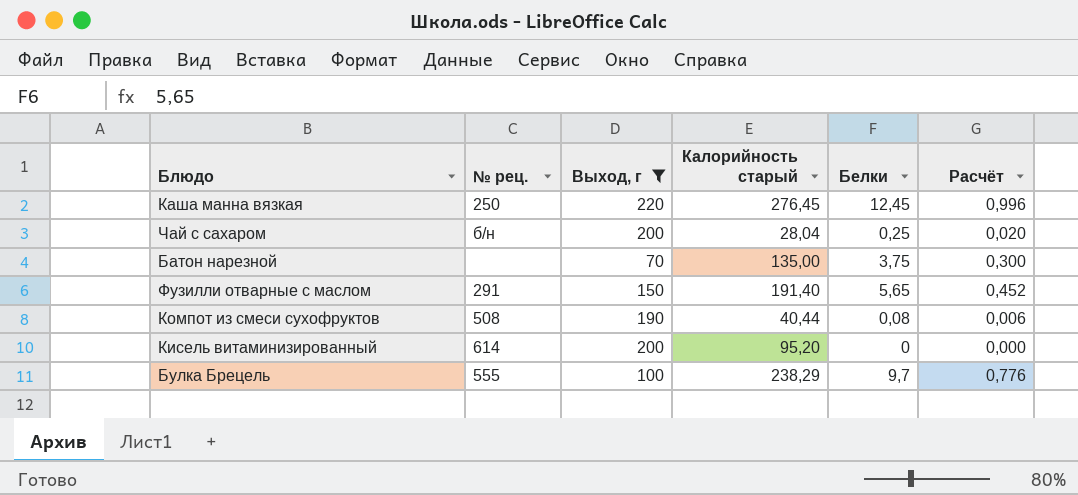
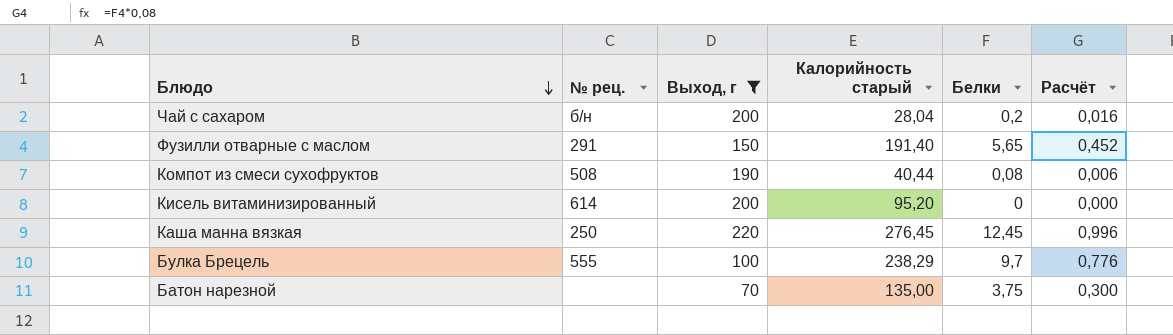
row order: none -> Блюдо descending
Чай с сахаром | Белки: 0,25 -> 0,2
Чай с сахаром | Расчёт: 0,020 -> 0,016

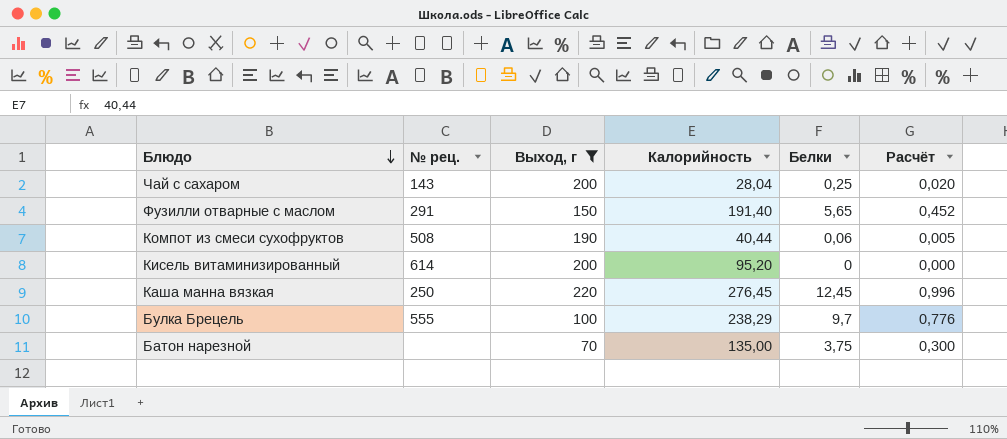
column name: Калорийность старый -> Калорийность
Чай с сахаром | № рец.: б/н -> 143
Чай с сахаром | Белки: 0,2 -> 0,25
Чай с сахаром | Расчёт: 0,016 -> 0,020
Компот из смеси сухофруктов | Белки: 0,08 -> 0,06
Компот из смеси сухофруктов | Расчёт: 0,006 -> 0,005

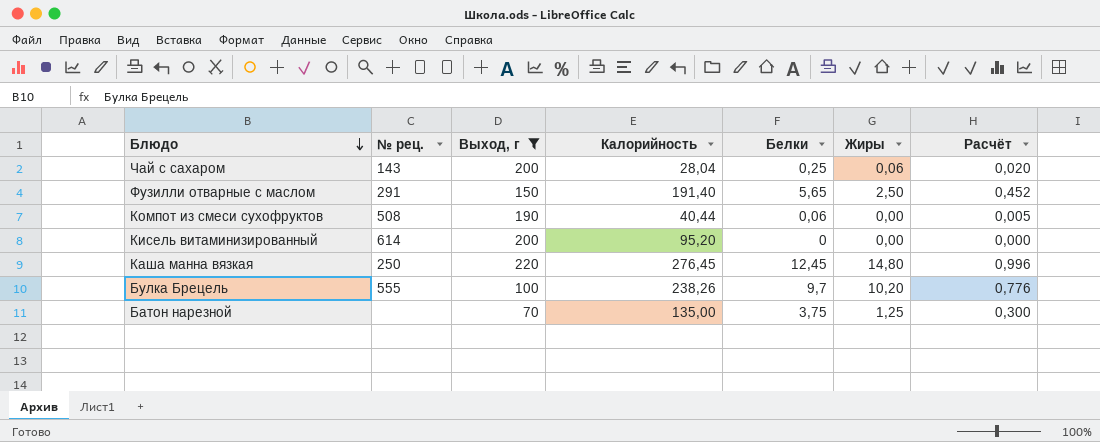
column Жиры | position: none -> 6
Булка Брецель | Калорийность: 238,29 -> 238,26

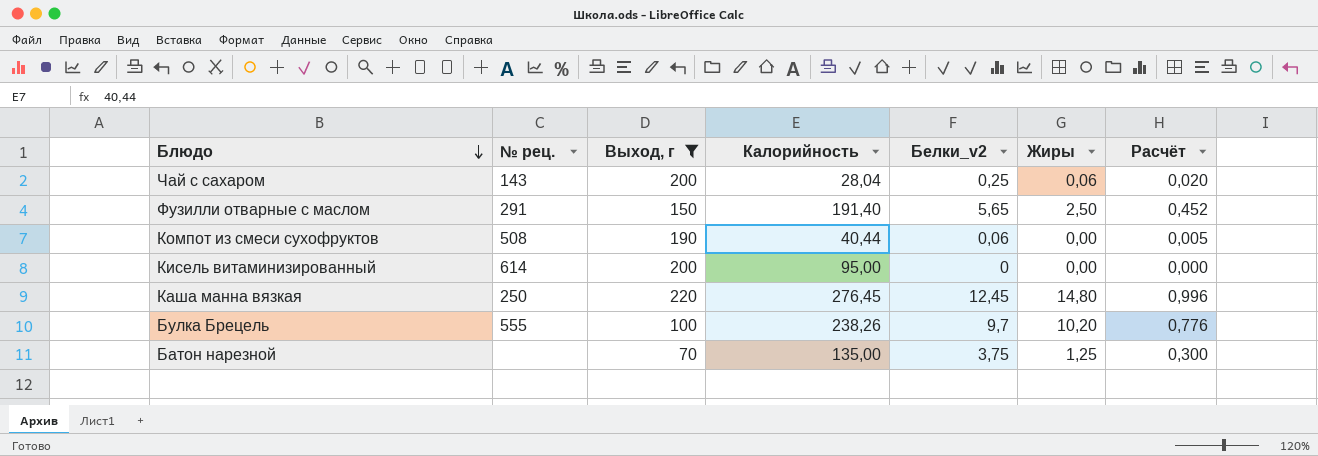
column name: Белки -> Белки_v2
Кисель витаминизированный | Калорийность: 95,20 -> 95,00

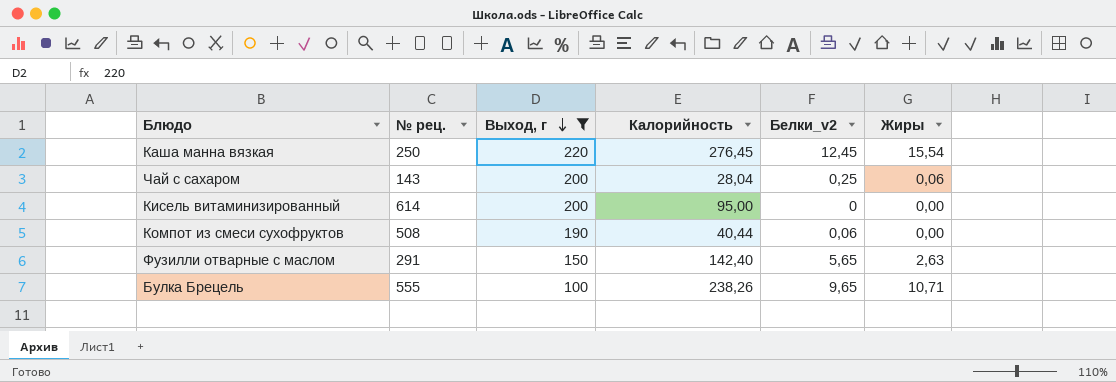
row order: Блюдо descending -> Выход, г descending
column Расчёт | formula: [Белки_v2] * 0,08 -> none
row Батон нарезной: none | 70 | 135,00 | 3,75 | 1,25 | 0,300 -> none
Каша манна вязкая | Жиры: 14,80 -> 15,54
Фузилли отварные с маслом | Калорийность: 191,40 -> 142,40
Фузилли отварные с маслом | Жиры: 2,50 -> 2,63
Булка Брецель | Белки_v2: 9,7 -> 9,65
Булка Брецель | Жиры: 10,20 -> 10,71

